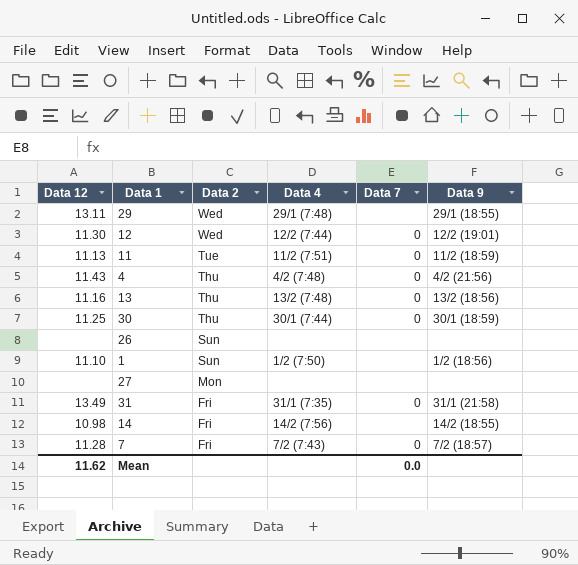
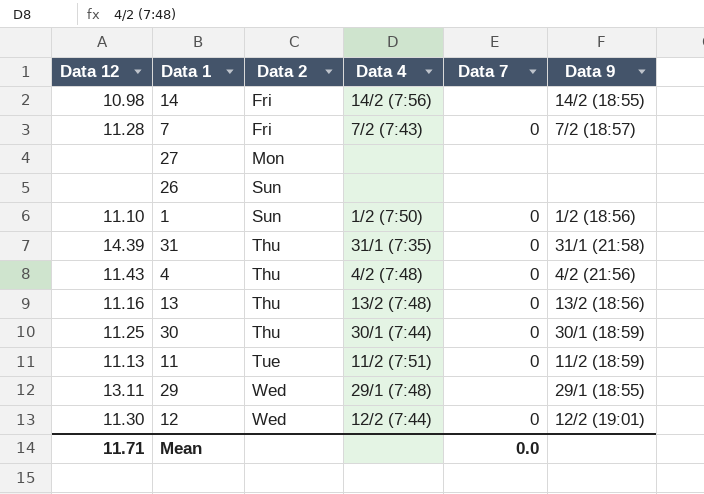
row order: Data 2 descending -> Data 2 ascending
1 | Data 7: none -> 0
31 | Data 12: 13.49 -> 14.39
31 | Data 2: Fri -> Thu
Mean | Data 12: 11.62 -> 11.71

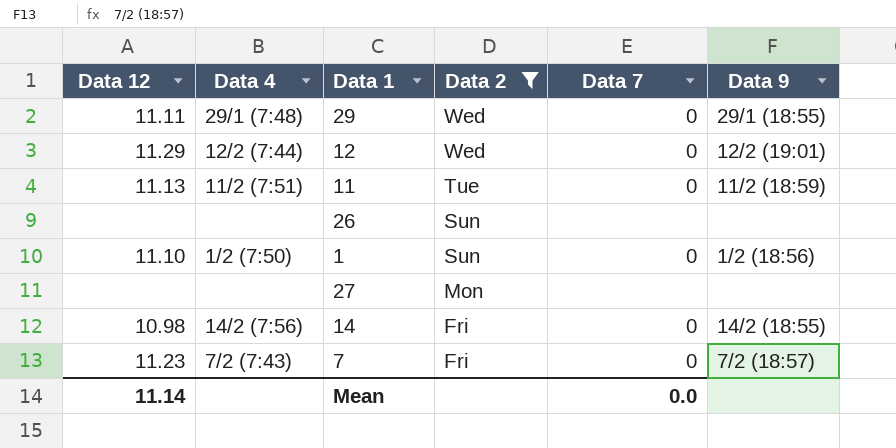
filter: none -> Data 2 != Thu
row order: Data 2 ascending -> Data 2 descending
column Data 4 | position: 4 -> 2
29 | Data 12: 13.11 -> 11.11
29 | Data 7: none -> 0
12 | Data 12: 11.30 -> 11.29
14 | Data 7: none -> 0
7 | Data 12: 11.28 -> 11.23
Mean | Data 12: 11.71 -> 11.14

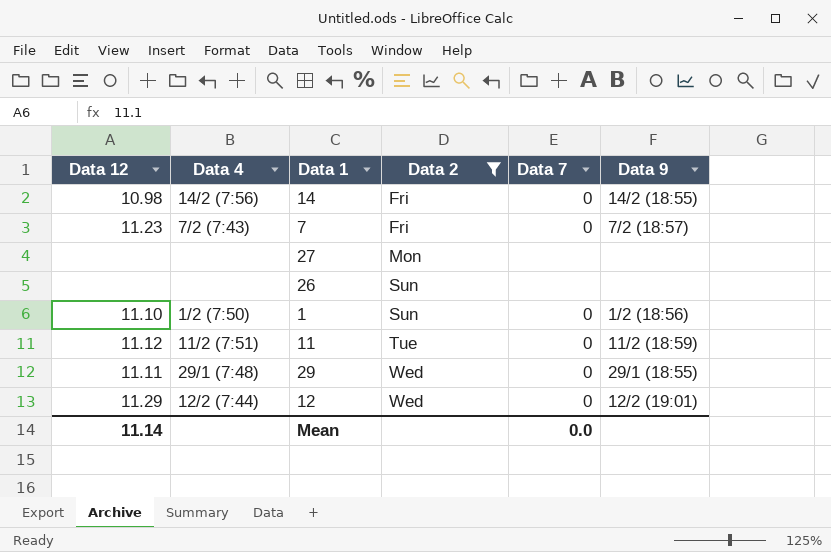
row order: Data 2 descending -> Data 2 ascending
11 | Data 12: 11.13 -> 11.12

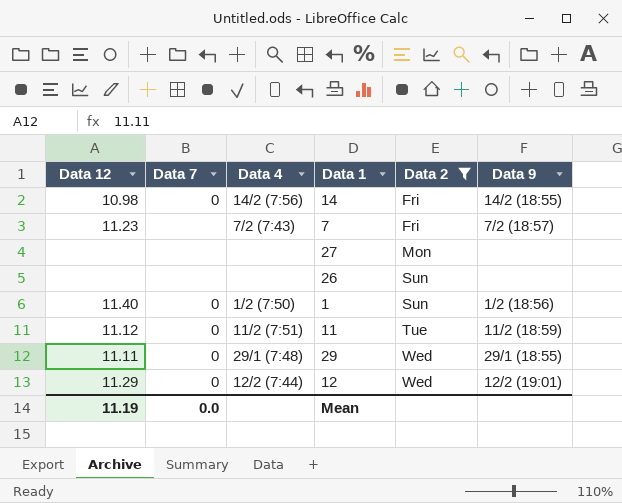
column Data 7 | position: 5 -> 2
7 | Data 7: 0 -> none
1 | Data 12: 11.10 -> 11.40
Mean | Data 12: 11.14 -> 11.19

